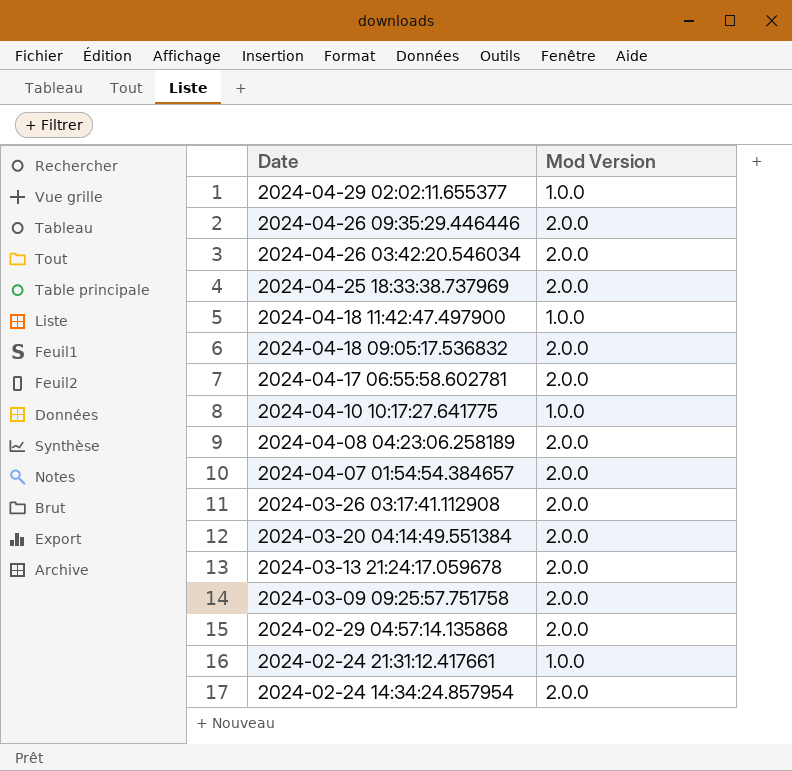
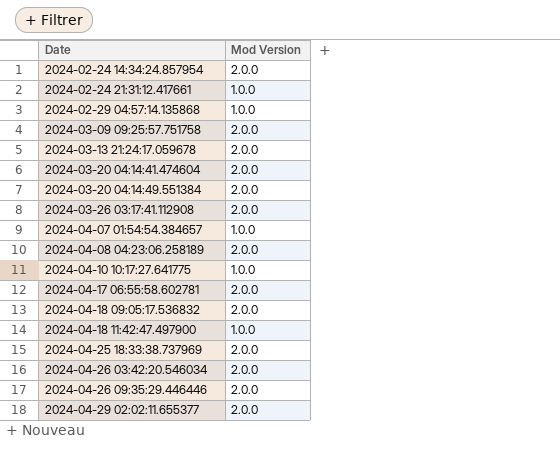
row order: Date descending -> Date ascending
2024-02-29 04:57:14.135868 | Mod Version: 2.0.0 -> 1.0.0
row 2024-03-20 04:14:41.474604: none -> 2.0.0
2024-04-07 01:54:54.384657 | Mod Version: 2.0.0 -> 1.0.0
2024-04-29 02:02:11.655377 | Mod Version: 1.0.0 -> 2.0.0

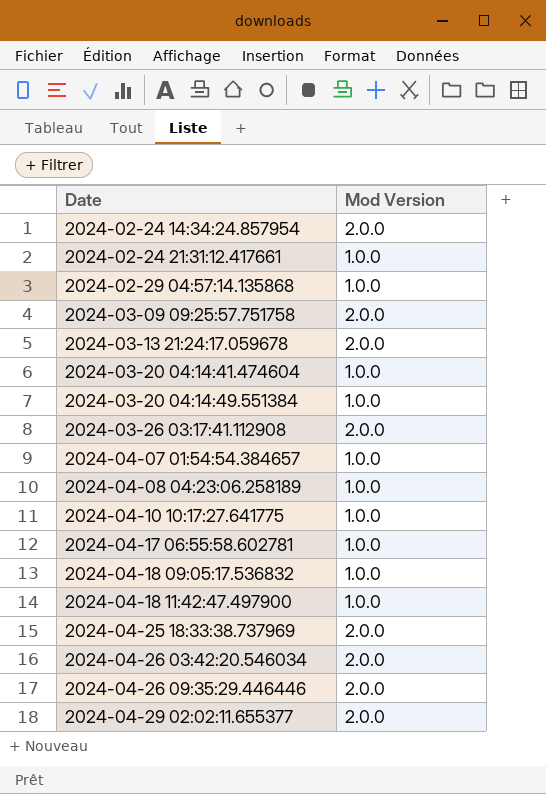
2024-03-20 04:14:41.474604 | Mod Version: 2.0.0 -> 1.0.0
2024-03-20 04:14:49.551384 | Mod Version: 2.0.0 -> 1.0.0
2024-04-08 04:23:06.258189 | Mod Version: 2.0.0 -> 1.0.0
2024-04-17 06:55:58.602781 | Mod Version: 2.0.0 -> 1.0.0
2024-04-18 09:05:17.536832 | Mod Version: 2.0.0 -> 1.0.0

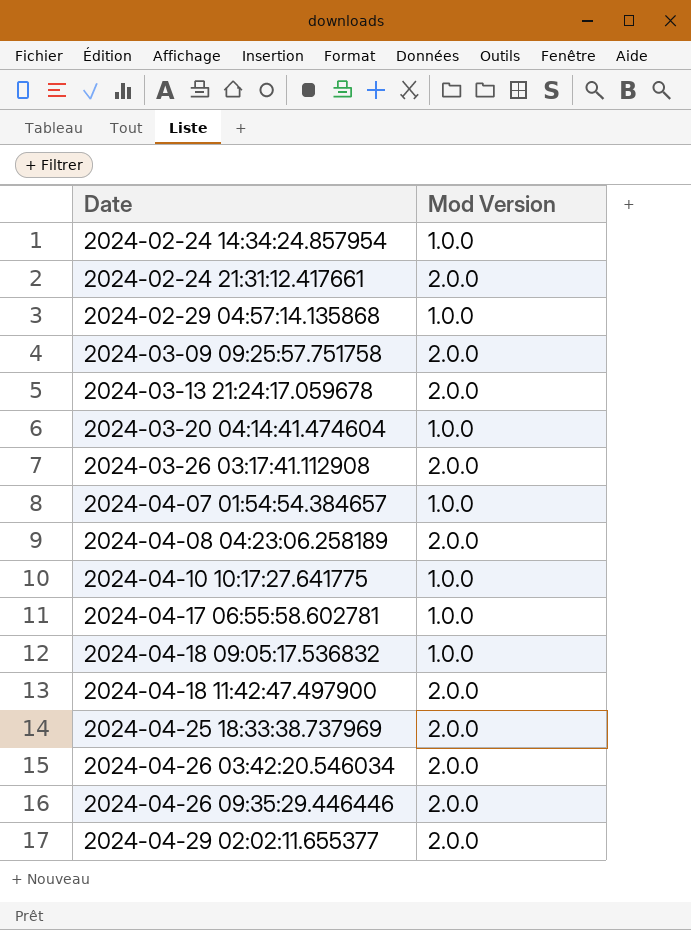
row 2024-03-20 04:14:49.551384: 1.0.0 -> none
2024-02-24 14:34:24.857954 | Mod Version: 2.0.0 -> 1.0.0
2024-02-24 21:31:12.417661 | Mod Version: 1.0.0 -> 2.0.0
2024-04-08 04:23:06.258189 | Mod Version: 1.0.0 -> 2.0.0
2024-04-18 11:42:47.497900 | Mod Version: 1.0.0 -> 2.0.0

